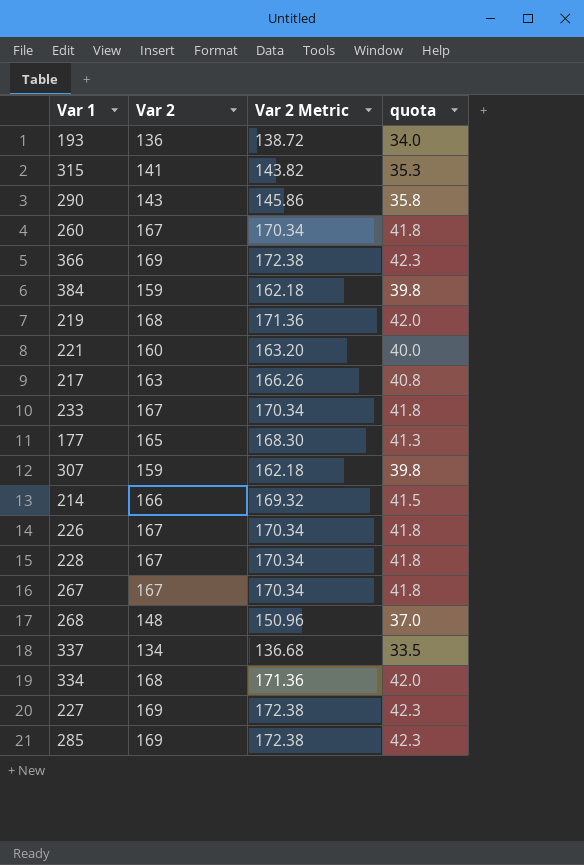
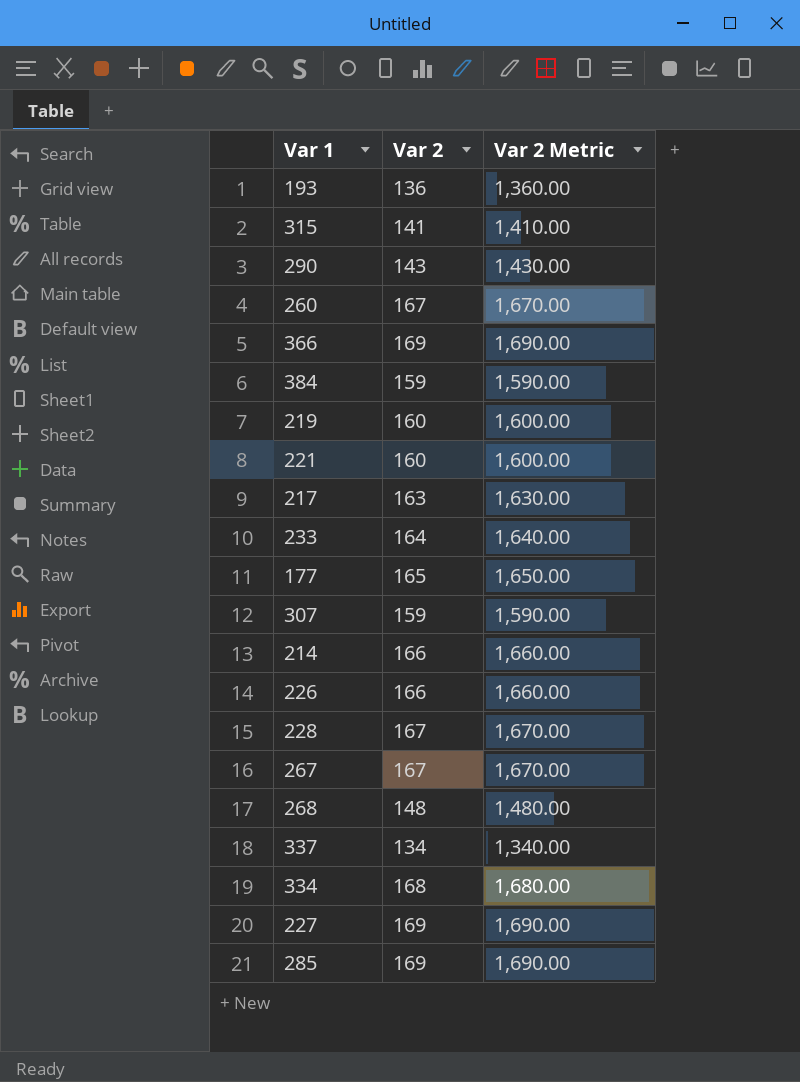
column quota | formula: [Var 2] * 0.25 -> none
column Var 2 Metric | formula: [Var 2] * 1.02 -> [Var 2] * 10
219 | Var 2: 168 -> 160
233 | Var 2: 167 -> 164
226 | Var 2: 167 -> 166

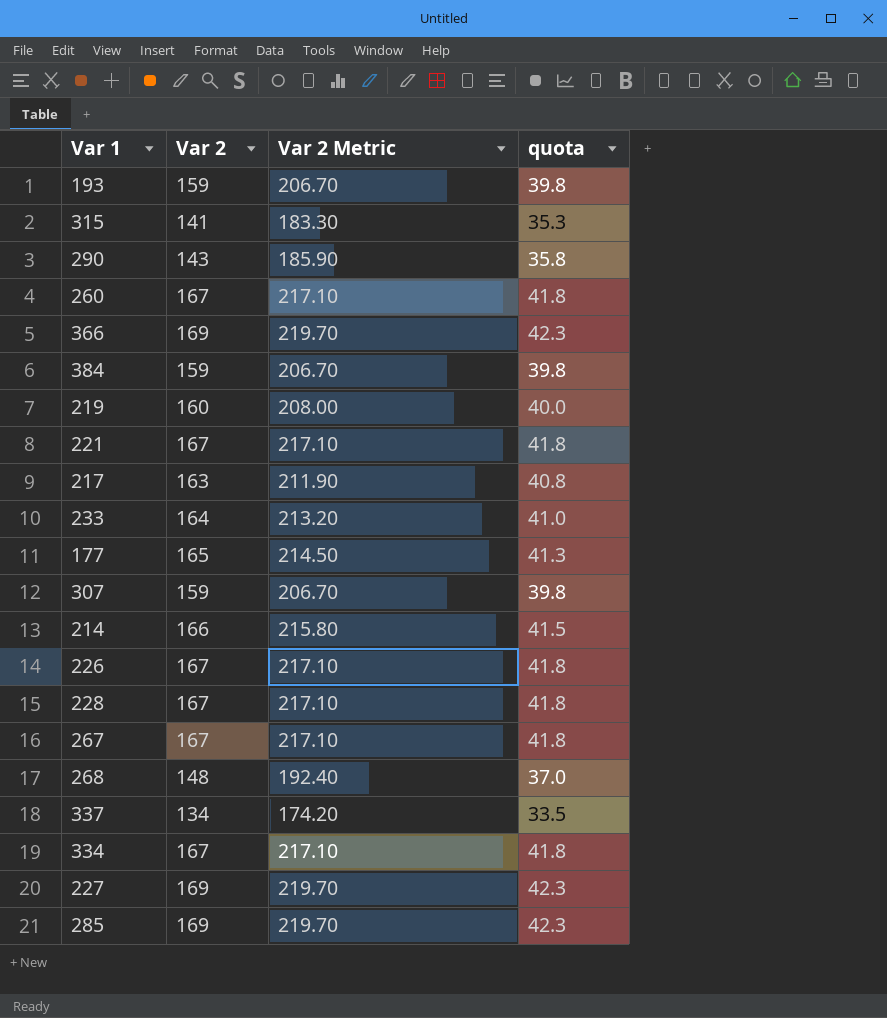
column Var 2 Metric | formula: [Var 2] * 10 -> [Var 2] * 1.3
column quota | formula: none -> [Var 2] * 0.25
193 | Var 2: 136 -> 159
221 | Var 2: 160 -> 167
226 | Var 2: 166 -> 167
334 | Var 2: 168 -> 167

